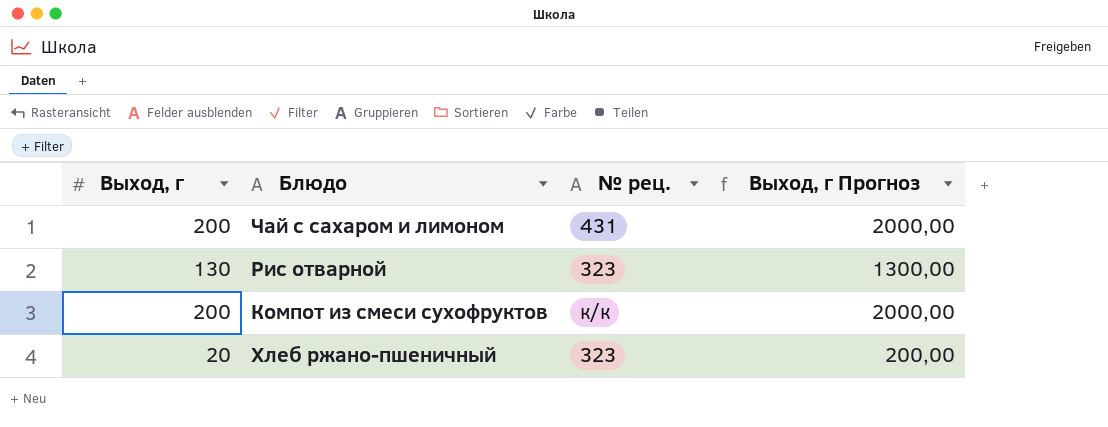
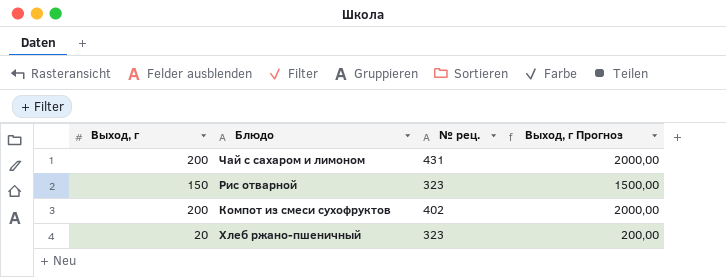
Рис отварной | Выход, г: 130 -> 150
Рис отварной | Выход, г Прогноз: 1300,00 -> 1500,00
Компот из смеси сухофруктов | № рец.: к/к -> 402

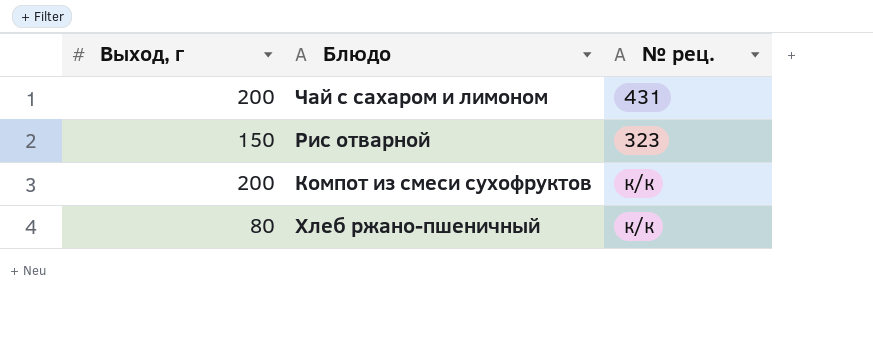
column Выход, г Прогноз | formula: [Выход, г] * 10 -> none
Компот из смеси сухофруктов | № рец.: 402 -> к/к
Хлеб ржано-пшеничный | Выход, г: 20 -> 80
Хлеб ржано-пшеничный | № рец.: 323 -> к/к

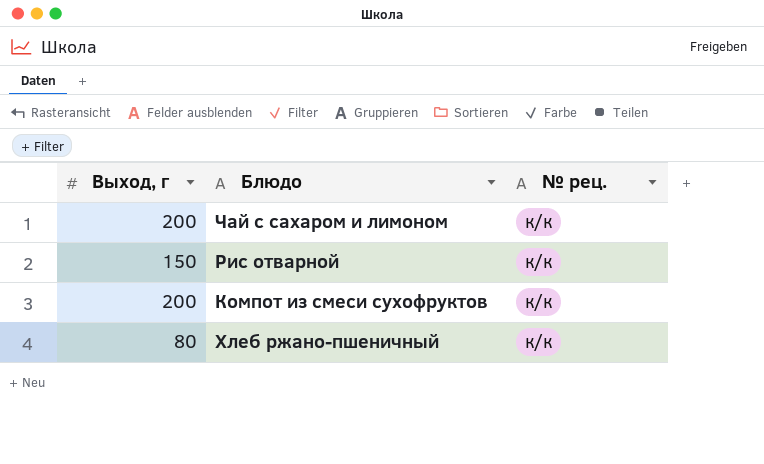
Чай с сахаром и лимоном | № рец.: 431 -> к/к
Рис отварной | № рец.: 323 -> к/к

